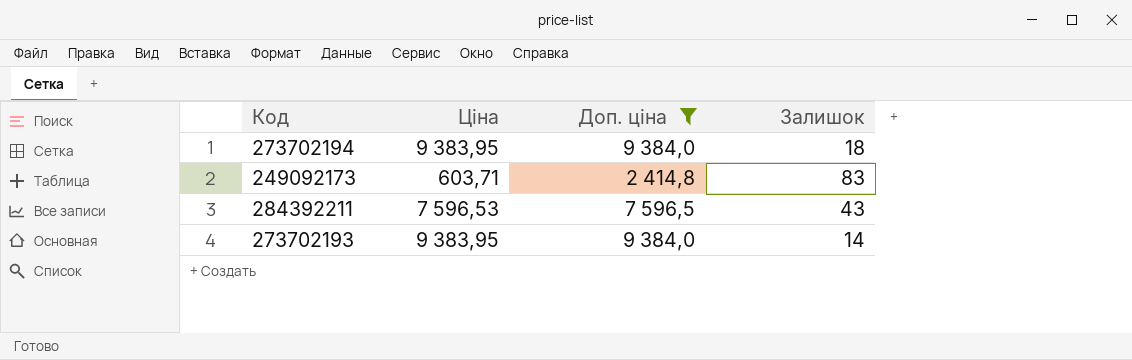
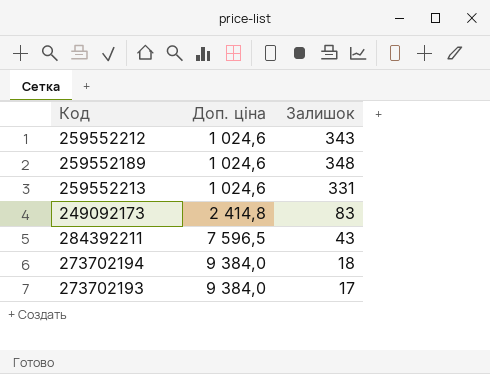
filter: Доп. ціна != 1 024,6 -> none
row order: none -> Доп. ціна ascending
column Ціна | position: 2 -> none
273702193 | Залишок: 14 -> 17

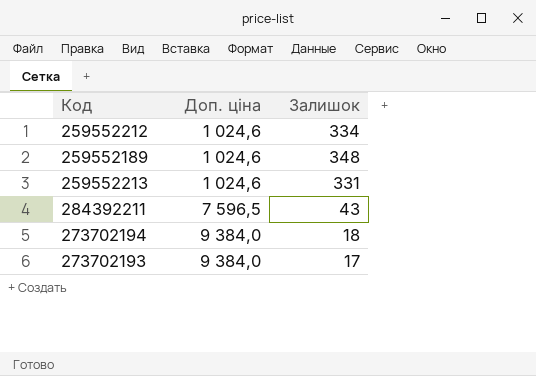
row 249092173: 2 414,8 | 83 -> none
259552212 | Залишок: 343 -> 334

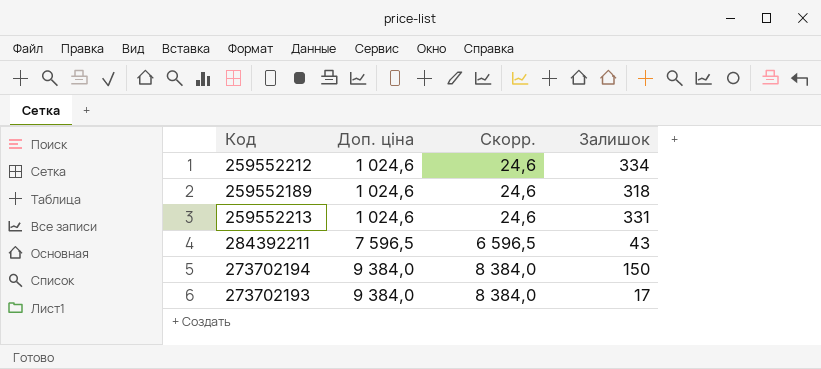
column Скорр. | formula: none -> [Доп. ціна] - 1000
259552189 | Залишок: 348 -> 318
273702194 | Залишок: 18 -> 150

